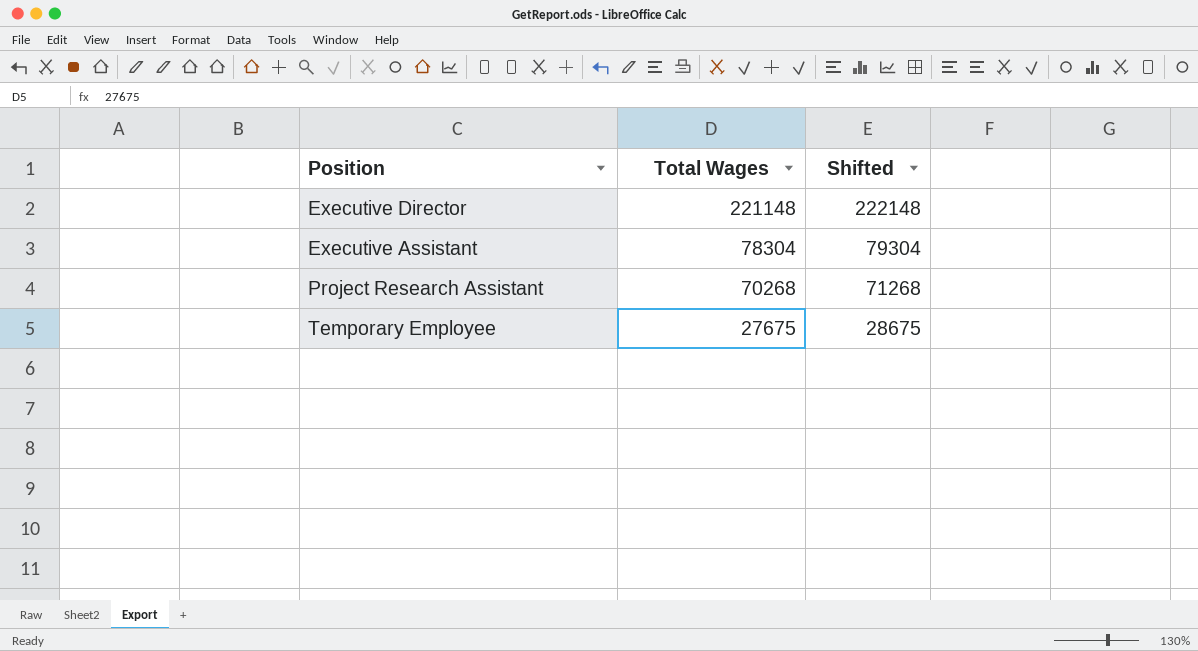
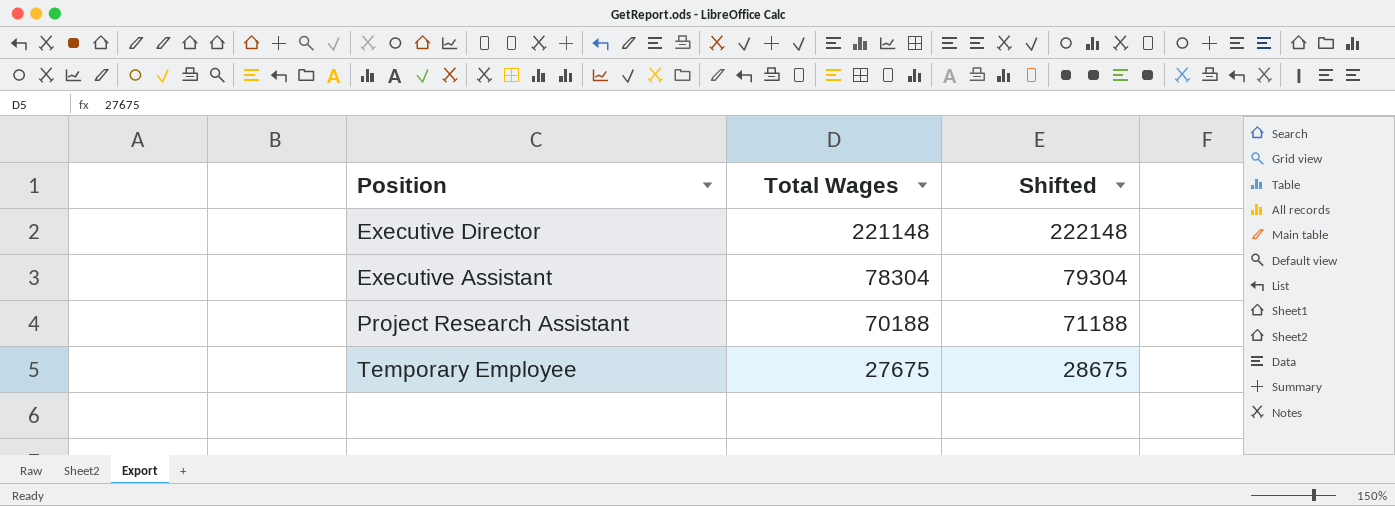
Project Research Assistant | Total Wages: 70268 -> 70188
Project Research Assistant | Shifted: 71268 -> 71188

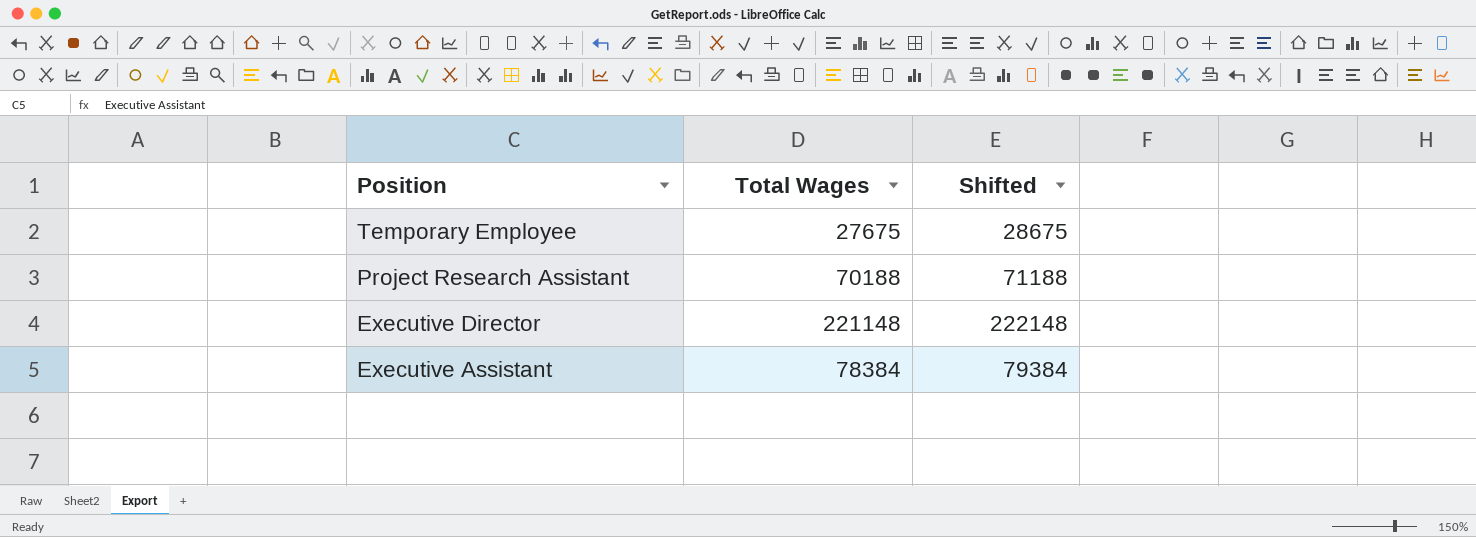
row order: Total Wages descending -> Position descending
Executive Assistant | Total Wages: 78304 -> 78384
Executive Assistant | Shifted: 79304 -> 79384

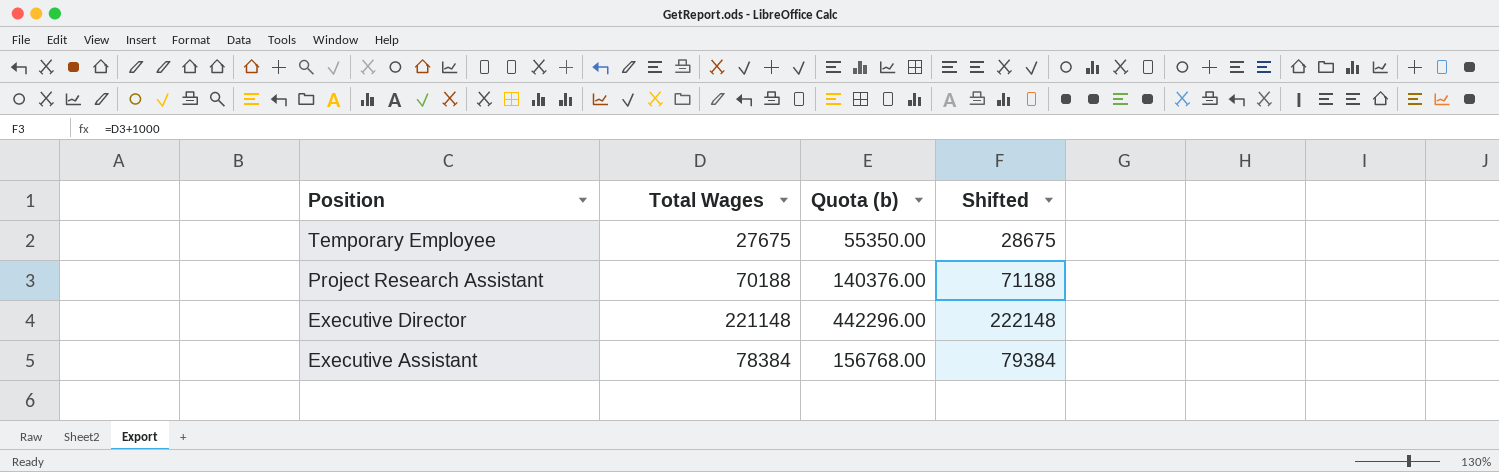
column Quota (b) | formula: none -> [Total Wages] * 2

